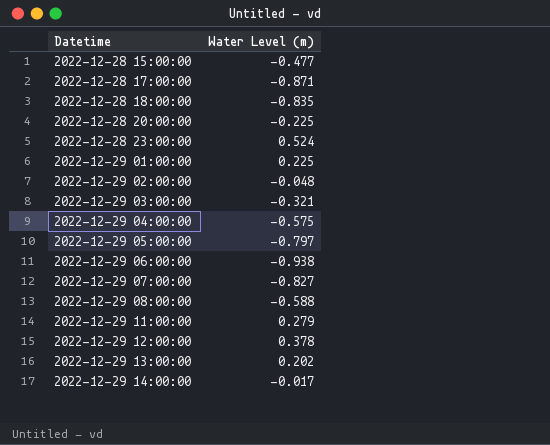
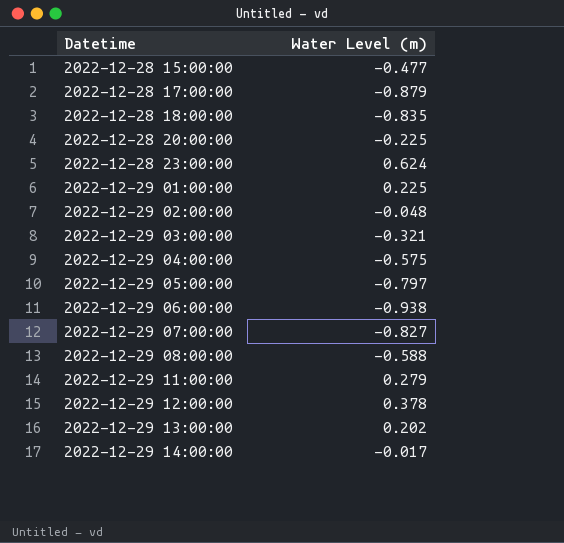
2022-12-28 17:00:00 | Water Level (m): -0.871 -> -0.879
2022-12-28 23:00:00 | Water Level (m): 0.524 -> 0.624

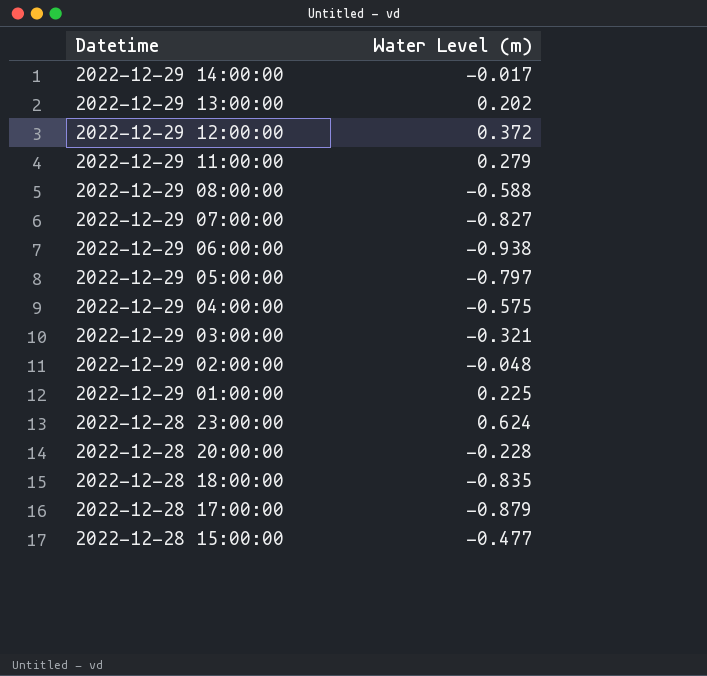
row order: Datetime ascending -> Datetime descending
2022-12-29 12:00:00 | Water Level (m): 0.378 -> 0.372
2022-12-28 20:00:00 | Water Level (m): -0.225 -> -0.228

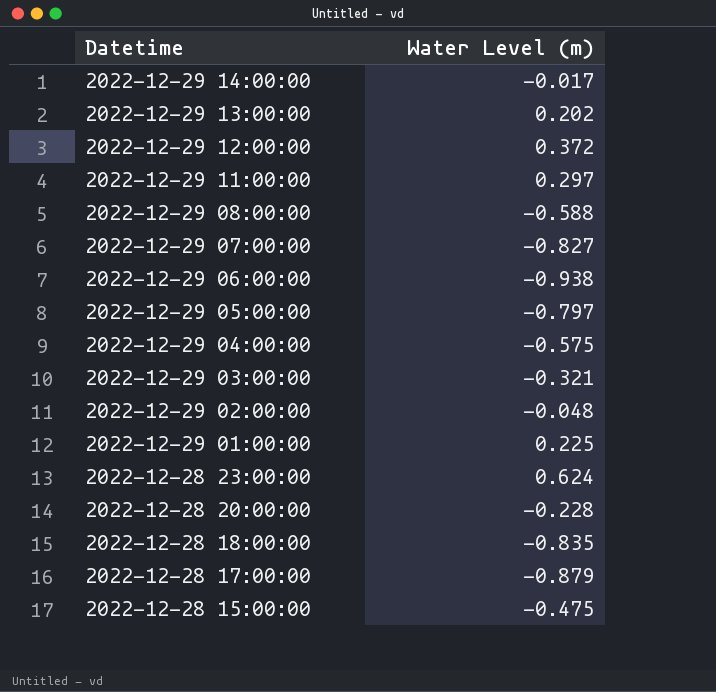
2022-12-29 11:00:00 | Water Level (m): 0.279 -> 0.297
2022-12-28 15:00:00 | Water Level (m): -0.477 -> -0.475

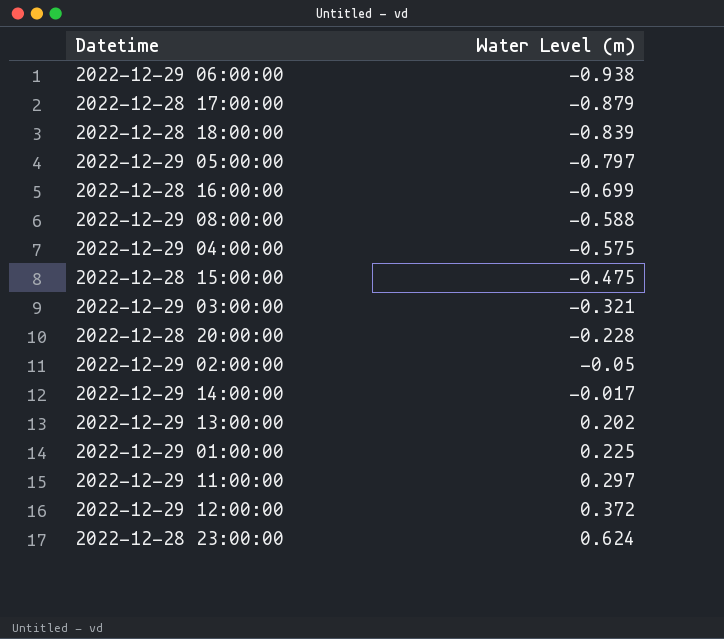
row order: Datetime descending -> Water Level (m) ascending
row 2022-12-29 07:00:00: -0.827 -> none
2022-12-28 18:00:00 | Water Level (m): -0.835 -> -0.839
row 2022-12-28 16:00:00: none -> -0.699
2022-12-29 02:00:00 | Water Level (m): -0.048 -> -0.05

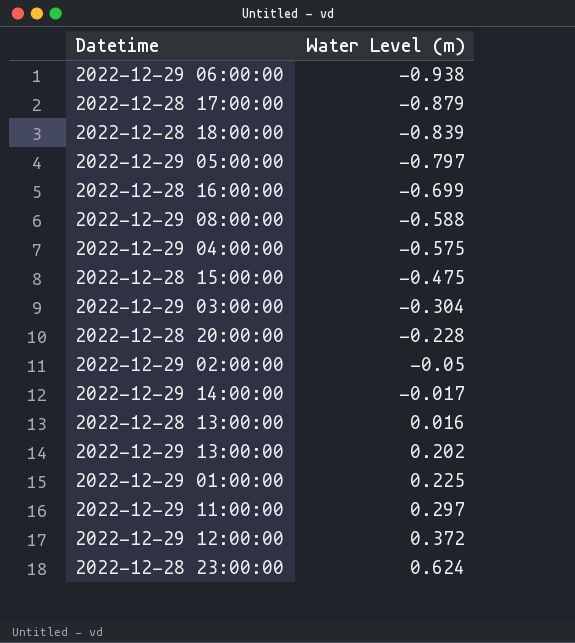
2022-12-29 03:00:00 | Water Level (m): -0.321 -> -0.304
row 2022-12-28 13:00:00: none -> 0.016

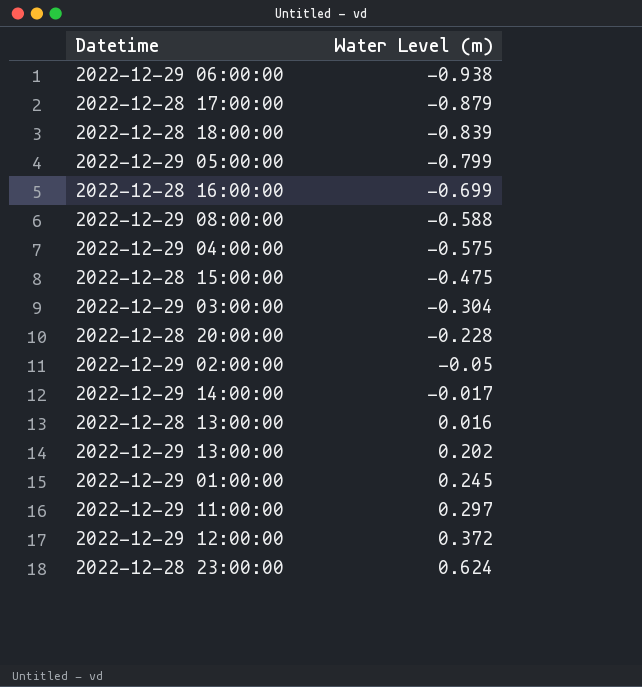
2022-12-29 05:00:00 | Water Level (m): -0.797 -> -0.799
2022-12-29 01:00:00 | Water Level (m): 0.225 -> 0.245

